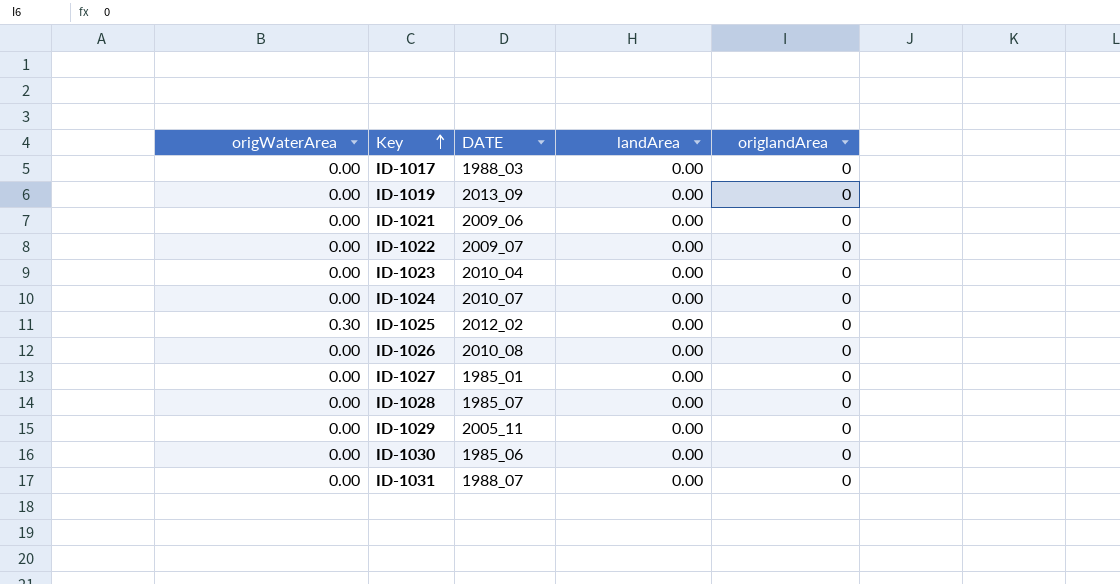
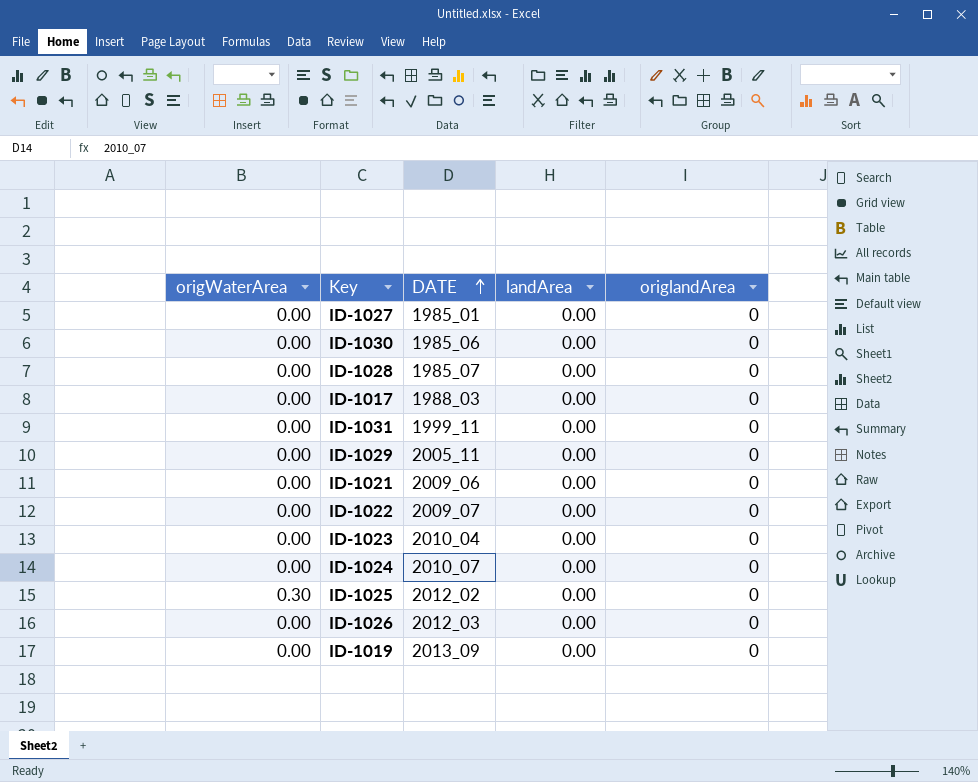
row order: Key ascending -> DATE ascending
ID-1031 | DATE: 1988_07 -> 1999_11
ID-1026 | DATE: 2010_08 -> 2012_03

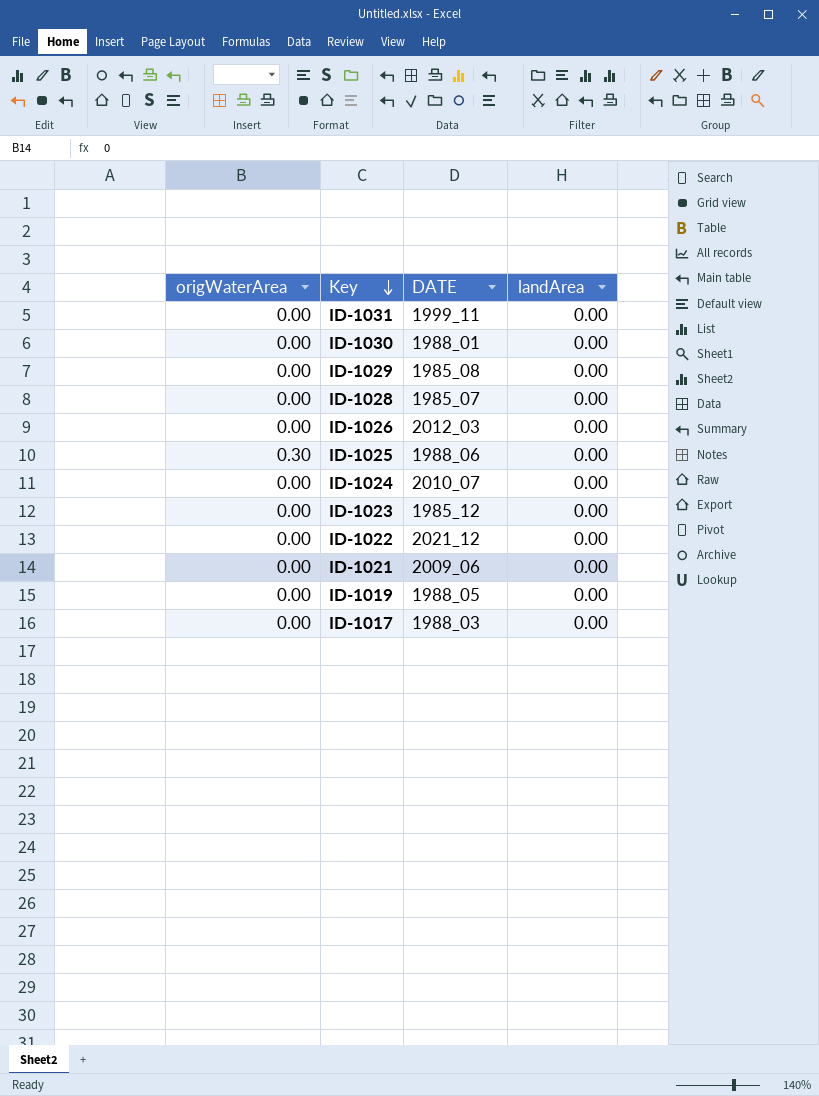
row order: DATE ascending -> Key descending
column origlandArea | position: 5 -> none
row ID-1027: 0.00 | 1985_01 | 0.00 | 0 -> none
ID-1030 | DATE: 1985_06 -> 1988_01
ID-1029 | DATE: 2005_11 -> 1985_08
ID-1025 | DATE: 2012_02 -> 1988_06
ID-1023 | DATE: 2010_04 -> 1985_12
ID-1022 | DATE: 2009_07 -> 2021_12
ID-1019 | DATE: 2013_09 -> 1988_05

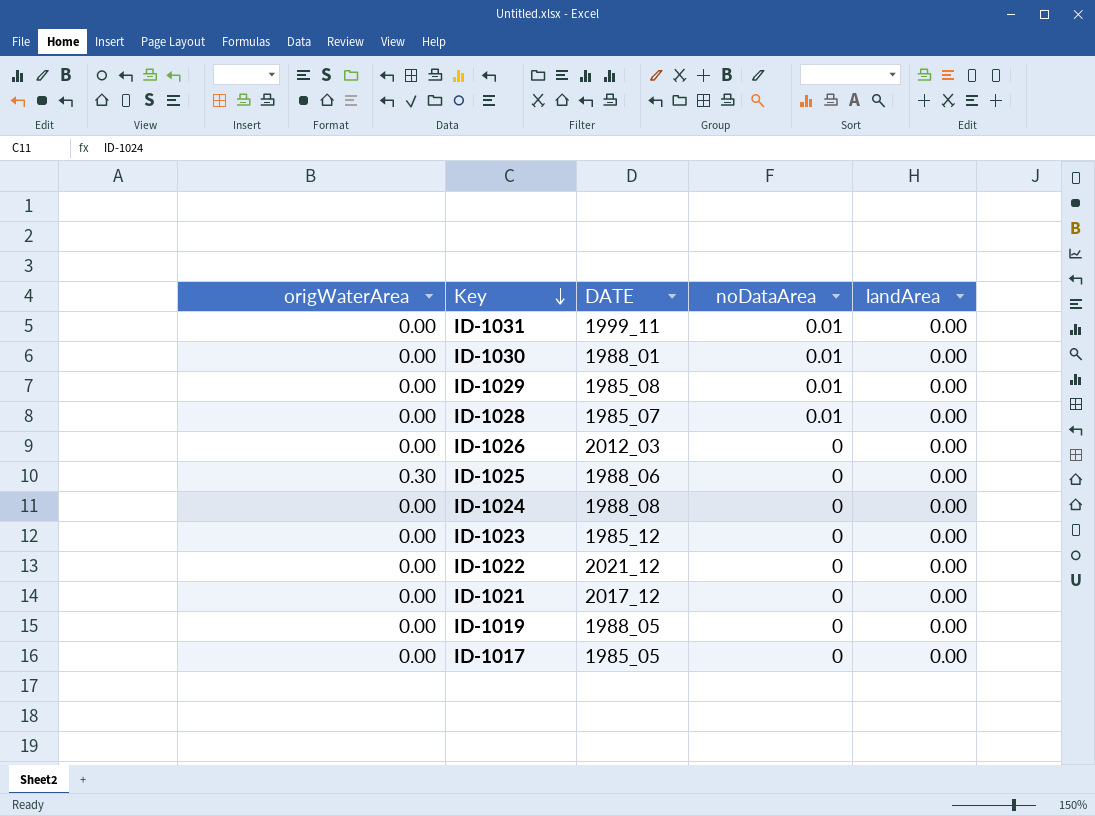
column noDataArea | position: none -> 4
ID-1024 | DATE: 2010_07 -> 1988_08
ID-1021 | DATE: 2009_06 -> 2017_12
ID-1017 | DATE: 1988_03 -> 1985_05

